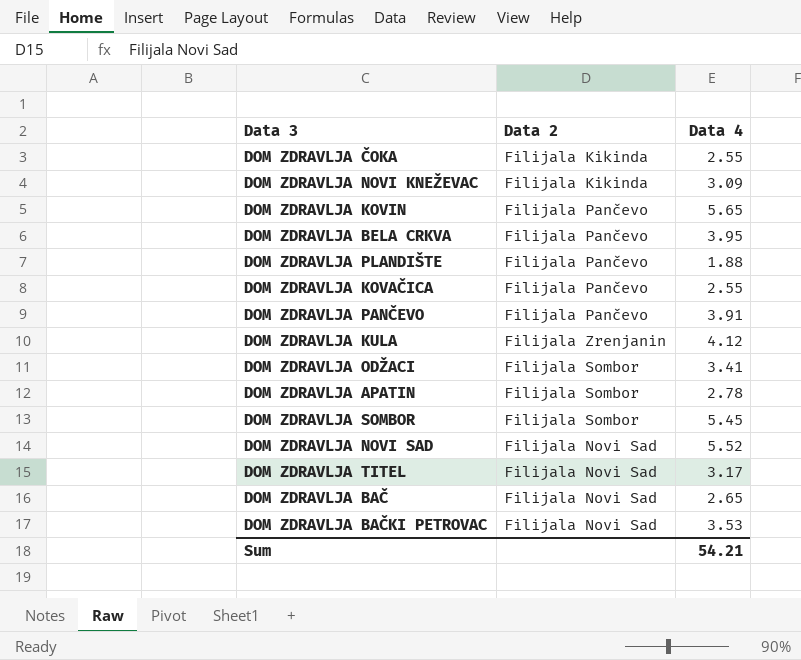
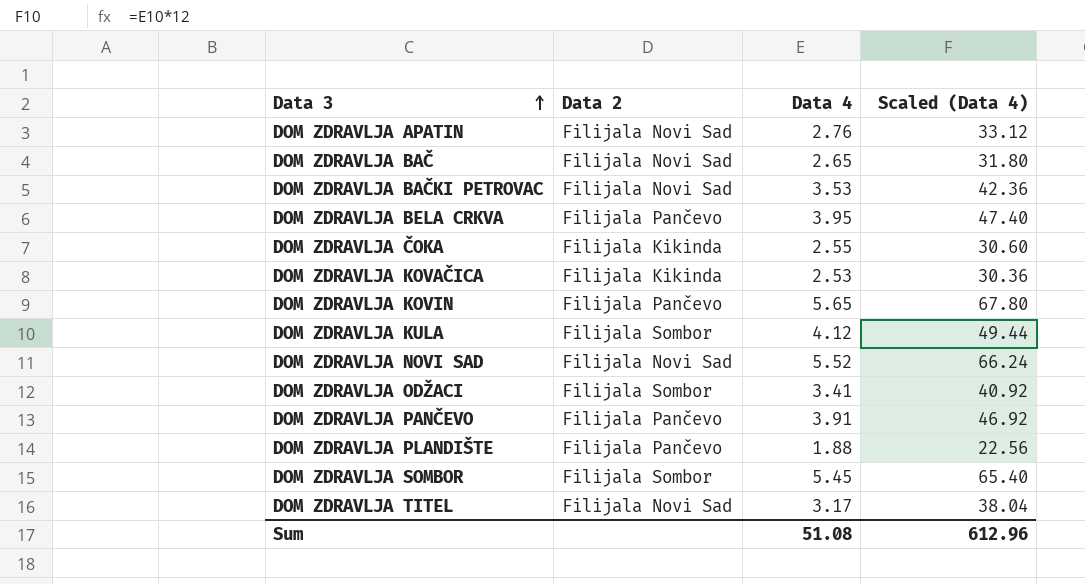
row order: none -> Data 3 ascending
column Scaled (Data 4) | formula: none -> [Data 4] * 12
row DOM ZDRAVLJA NOVI KNEŽEVAC: Filijala Kikinda | 3.09 -> none
DOM ZDRAVLJA APATIN | Data 2: Filijala Sombor -> Filijala Novi Sad
DOM ZDRAVLJA APATIN | Data 4: 2.78 -> 2.76
DOM ZDRAVLJA KOVAČICA | Data 2: Filijala Pančevo -> Filijala Kikinda
DOM ZDRAVLJA KOVAČICA | Data 4: 2.55 -> 2.53
DOM ZDRAVLJA KULA | Data 2: Filijala Zrenjanin -> Filijala Sombor
Sum | Data 4: 54.21 -> 51.08

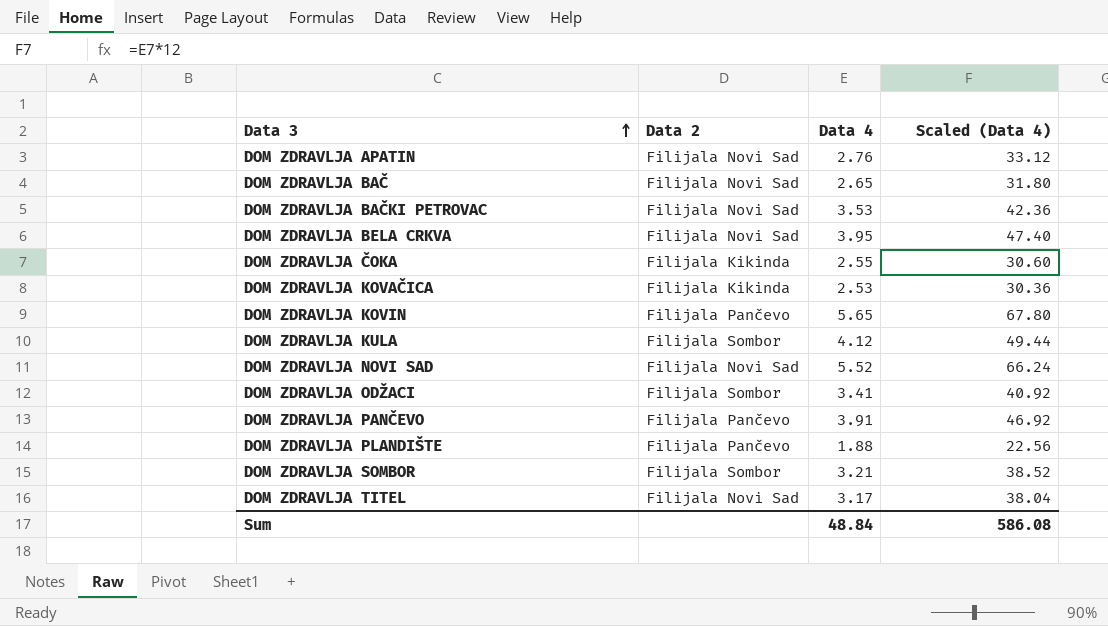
DOM ZDRAVLJA BELA CRKVA | Data 2: Filijala Pančevo -> Filijala Novi Sad
DOM ZDRAVLJA SOMBOR | Data 4: 5.45 -> 3.21
DOM ZDRAVLJA SOMBOR | Scaled (Data 4): 65.40 -> 38.52
Sum | Data 4: 51.08 -> 48.84
Sum | Scaled (Data 4): 612.96 -> 586.08

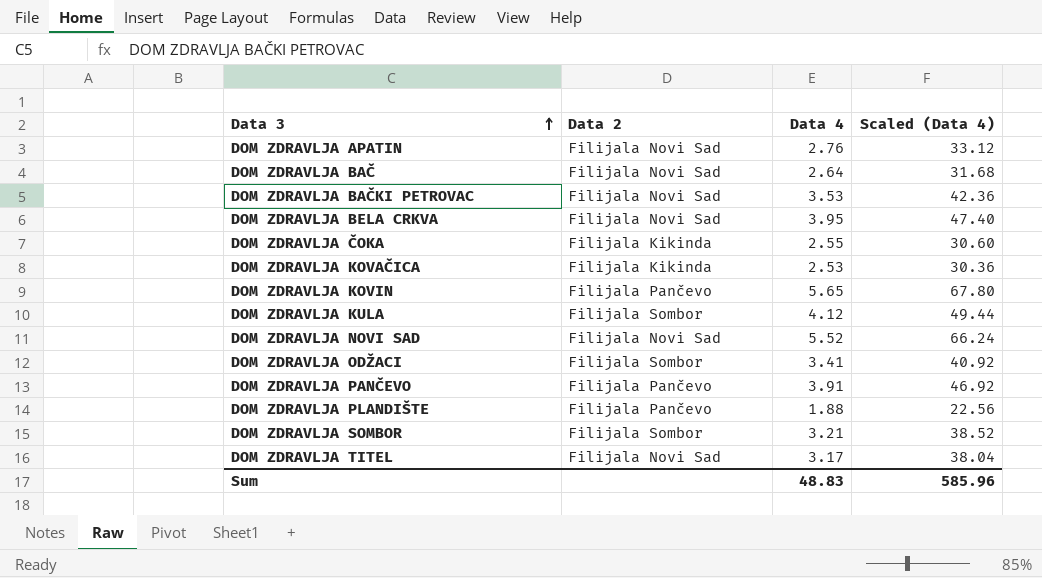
DOM ZDRAVLJA BAČ | Data 4: 2.65 -> 2.64
DOM ZDRAVLJA BAČ | Scaled (Data 4): 31.80 -> 31.68
Sum | Data 4: 48.84 -> 48.83
Sum | Scaled (Data 4): 586.08 -> 585.96

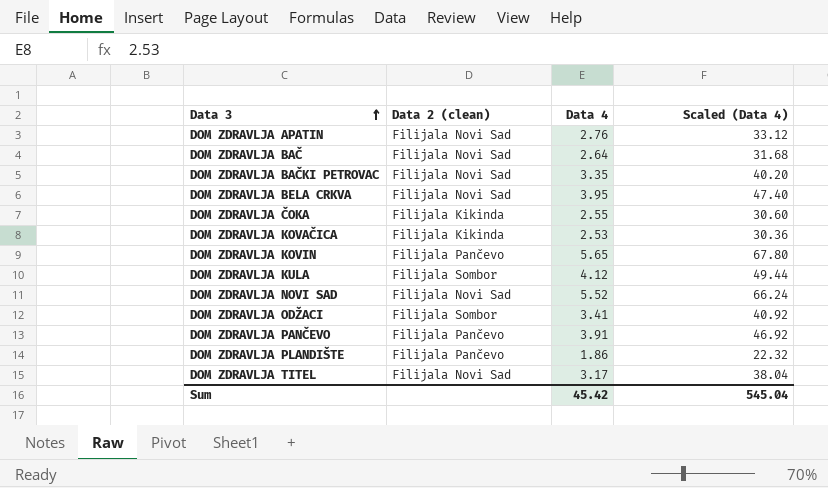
column name: Data 2 -> Data 2 (clean)
row DOM ZDRAVLJA SOMBOR: Filijala Sombor | 3.21 | 38.52 -> none
DOM ZDRAVLJA BAČKI PETROVAC | Data 4: 3.53 -> 3.35
DOM ZDRAVLJA BAČKI PETROVAC | Scaled (Data 4): 42.36 -> 40.20
DOM ZDRAVLJA PLANDIŠTE | Data 4: 1.88 -> 1.86
DOM ZDRAVLJA PLANDIŠTE | Scaled (Data 4): 22.56 -> 22.32
Sum | Data 4: 48.83 -> 45.42
Sum | Scaled (Data 4): 585.96 -> 545.04

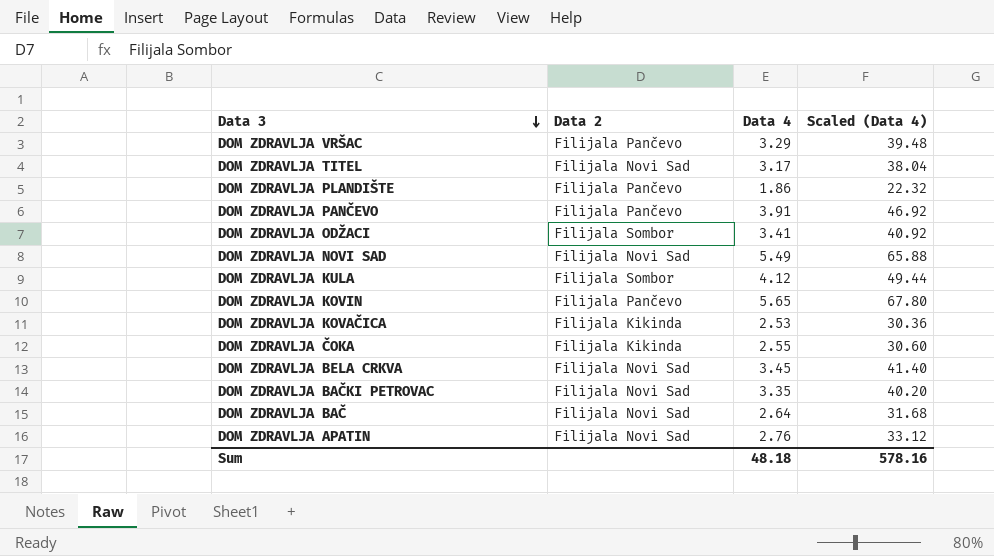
row order: Data 3 ascending -> Data 3 descending
column name: Data 2 (clean) -> Data 2
row DOM ZDRAVLJA VRŠAC: none -> Filijala Pančevo | 3.29 | 39.48
DOM ZDRAVLJA NOVI SAD | Data 4: 5.52 -> 5.49
DOM ZDRAVLJA NOVI SAD | Scaled (Data 4): 66.24 -> 65.88
DOM ZDRAVLJA BELA CRKVA | Data 4: 3.95 -> 3.45
DOM ZDRAVLJA BELA CRKVA | Scaled (Data 4): 47.40 -> 41.40
Sum | Data 4: 45.42 -> 48.18
Sum | Scaled (Data 4): 545.04 -> 578.16

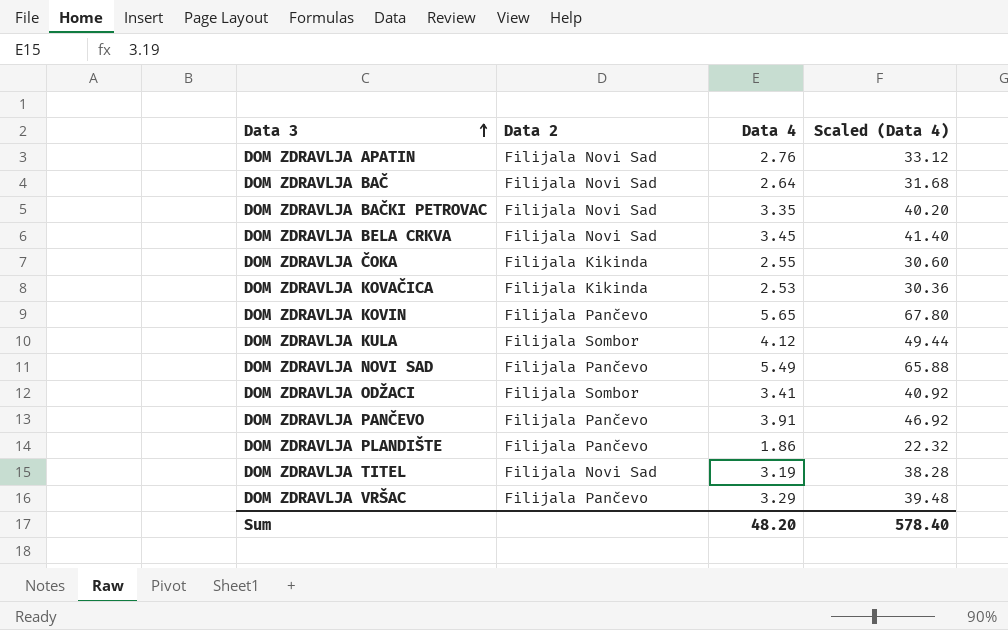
row order: Data 3 descending -> Data 3 ascending
DOM ZDRAVLJA NOVI SAD | Data 2: Filijala Novi Sad -> Filijala Pančevo
DOM ZDRAVLJA TITEL | Data 4: 3.17 -> 3.19
DOM ZDRAVLJA TITEL | Scaled (Data 4): 38.04 -> 38.28
Sum | Data 4: 48.18 -> 48.20
Sum | Scaled (Data 4): 578.16 -> 578.40

